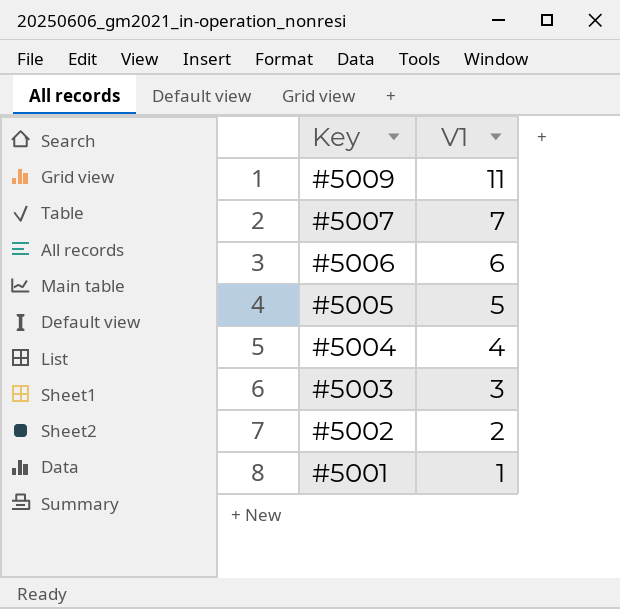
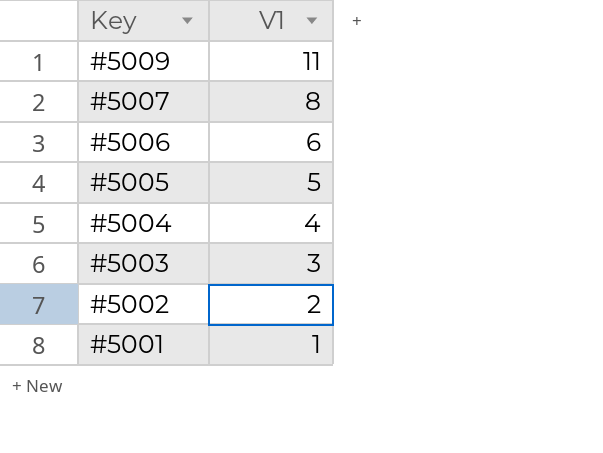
#5007 | V1: 7 -> 8

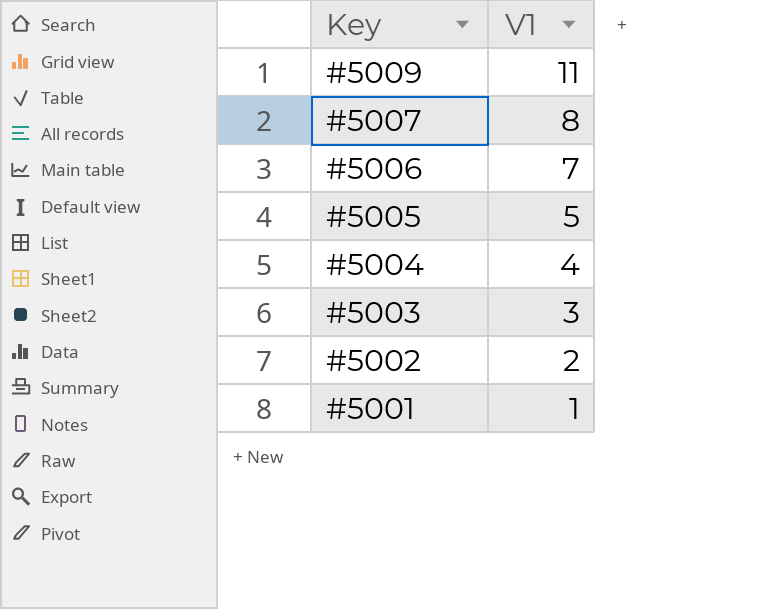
#5006 | V1: 6 -> 7

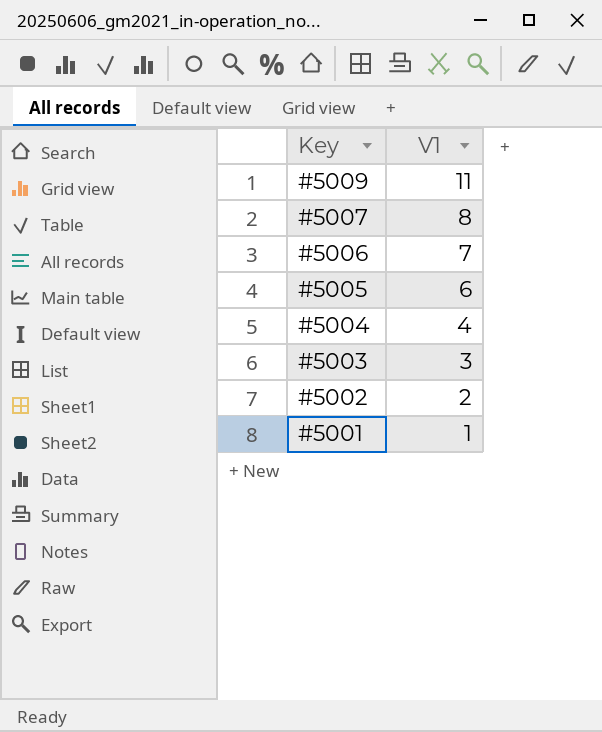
#5005 | V1: 5 -> 6

